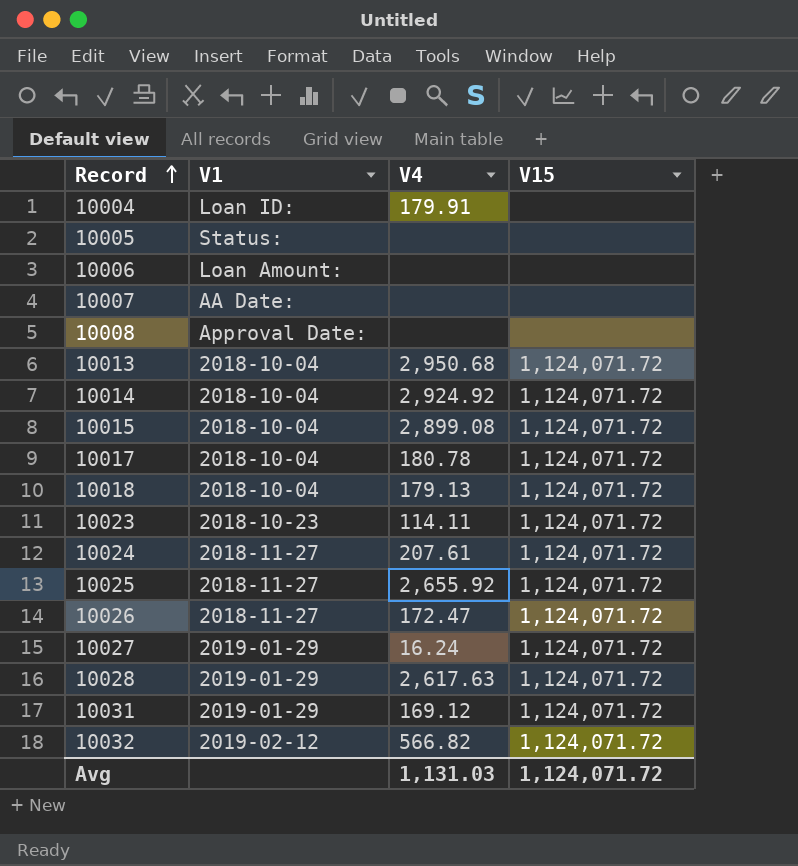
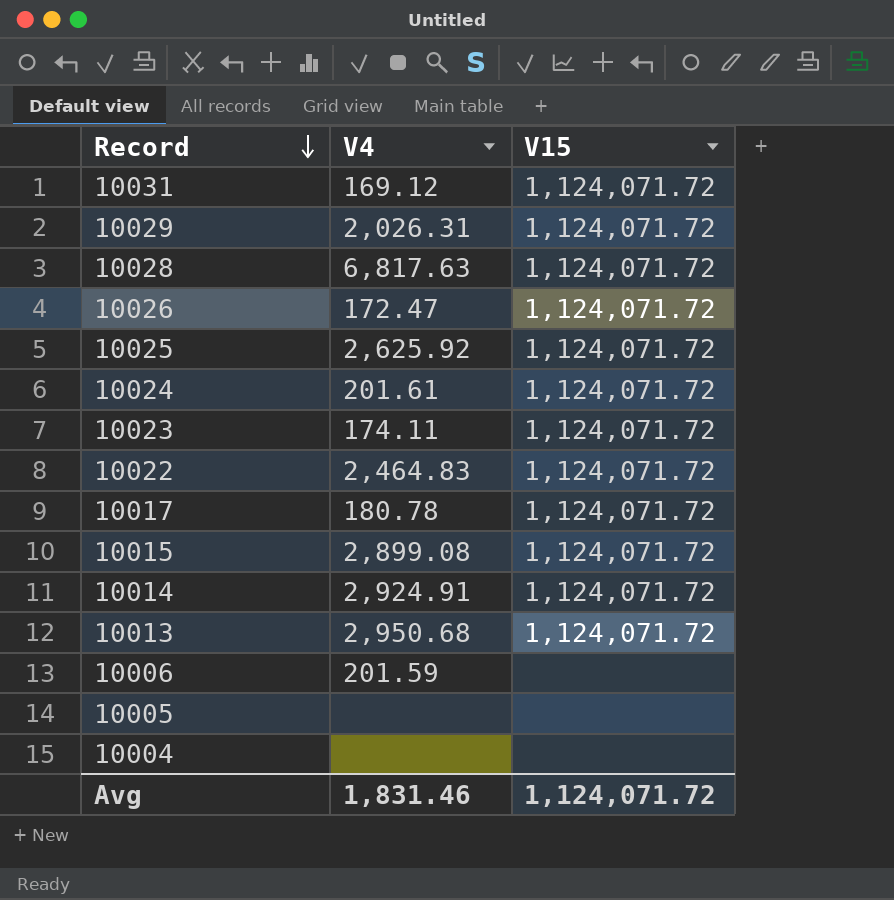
row order: Record ascending -> Record descending
column V1 | position: 2 -> none
row 10007: AA Date: | none | none -> none
row 10008: Approval Date: | none | none -> none
row 10018: 2018-10-04 | 179.13 | 1,124,071.72 -> none
row 10027: 2019-01-29 | 16.24 | 1,124,071.72 -> none
row 10032: 2019-02-12 | 566.82 | 1,124,071.72 -> none
row 10029: none -> 2,026.31 | 1,124,071.72
10028 | V4: 2,617.63 -> 6,817.63
10025 | V4: 2,655.92 -> 2,625.92
10024 | V4: 207.61 -> 201.61
10023 | V4: 114.11 -> 174.11
row 10022: none -> 2,464.83 | 1,124,071.72
10014 | V4: 2,924.92 -> 2,924.91
10006 | V4: none -> 201.59
10004 | V4: 179.91 -> none
Avg | V4: 1,131.03 -> 1,831.46

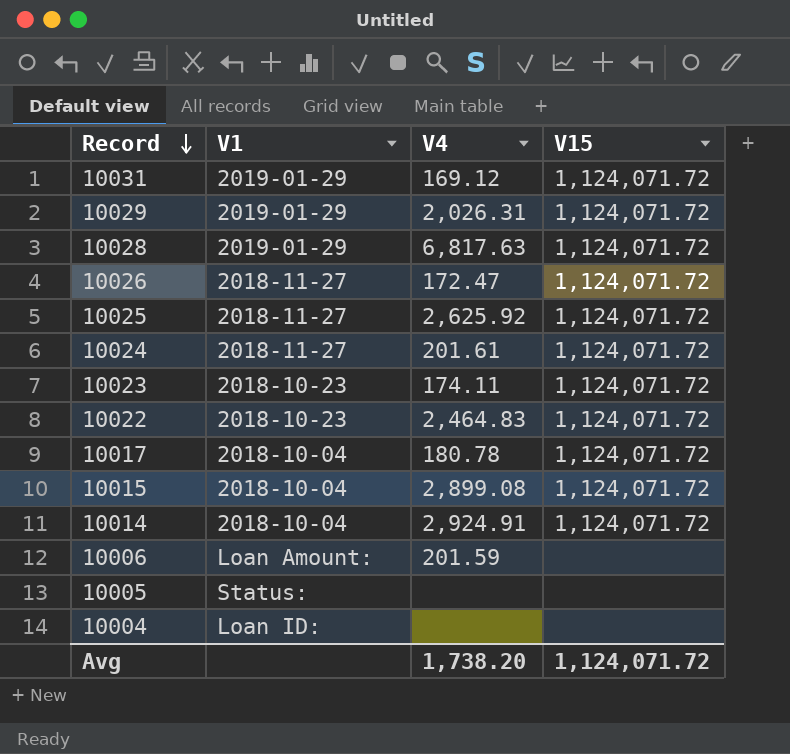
column V1 | position: none -> 2
row 10013: 2,950.68 | 1,124,071.72 -> none
Avg | V4: 1,831.46 -> 1,738.20

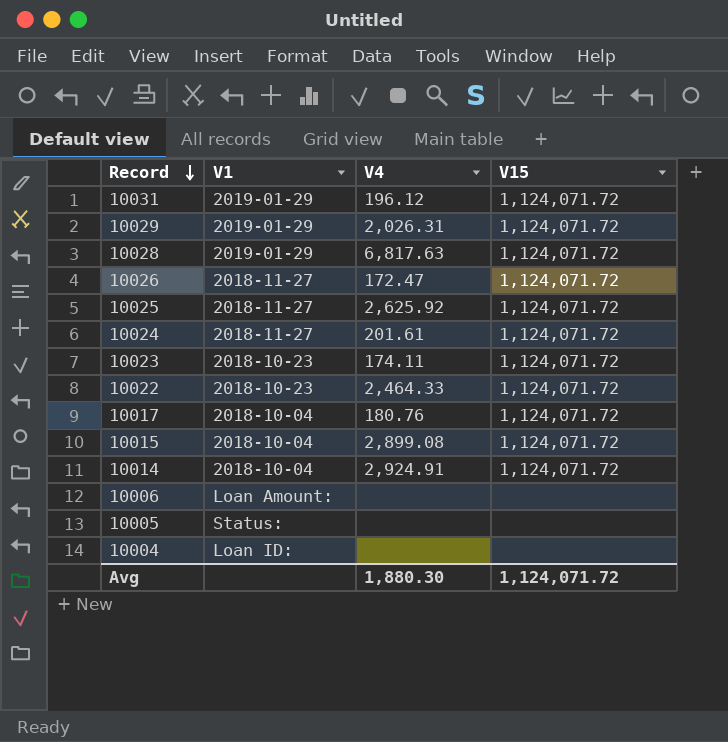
10031 | V4: 169.12 -> 196.12
10022 | V4: 2,464.83 -> 2,464.33
10017 | V4: 180.78 -> 180.76
10006 | V4: 201.59 -> none
Avg | V4: 1,738.20 -> 1,880.30

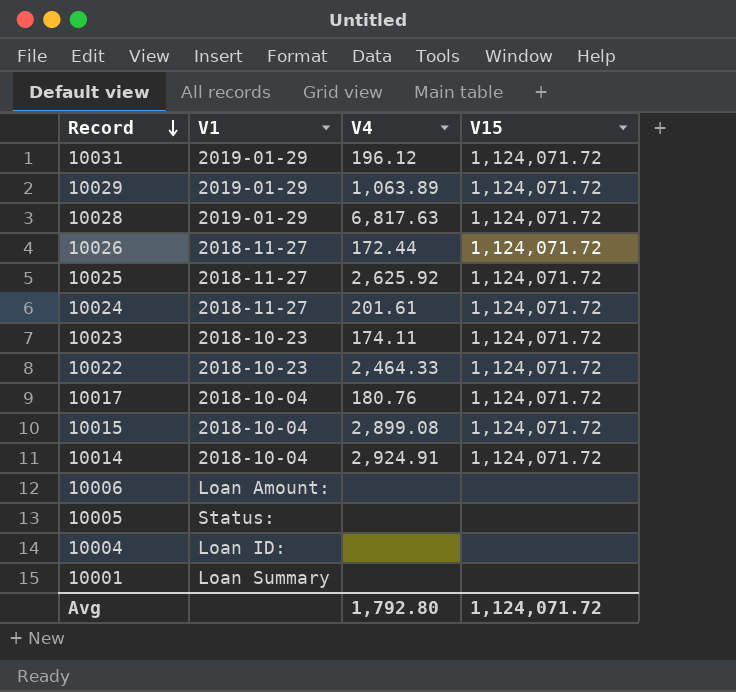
10029 | V4: 2,026.31 -> 1,063.89
10026 | V4: 172.47 -> 172.44
row 10001: none -> Loan Summary | none | none
Avg | V4: 1,880.30 -> 1,792.80

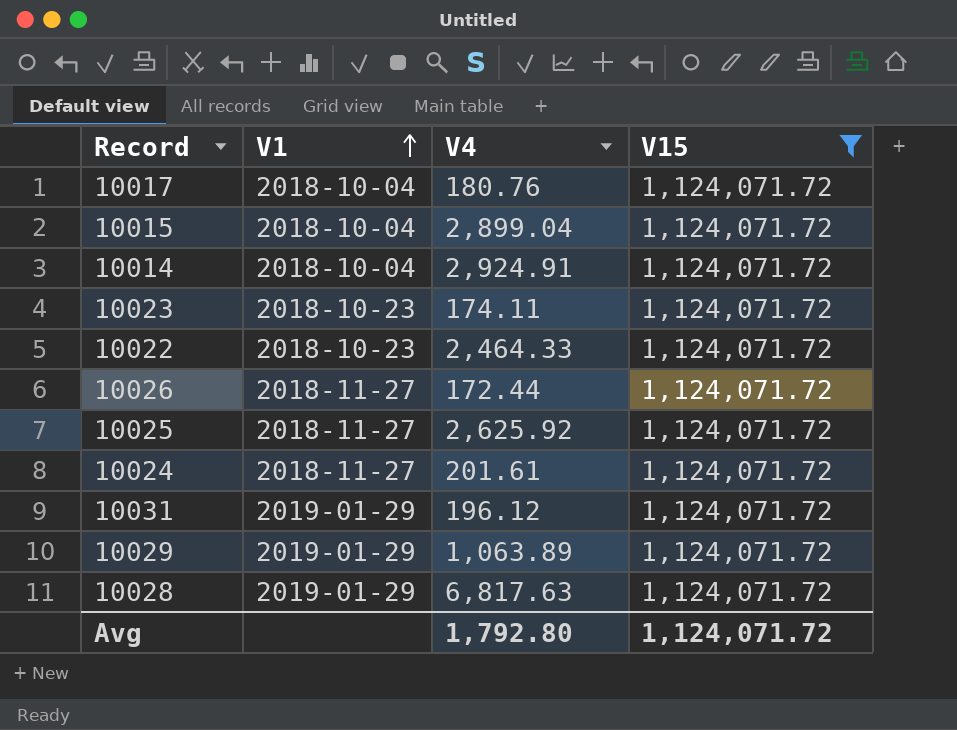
filter: none -> V15 = 1,124,071.72
row order: Record descending -> V1 ascending
10015 | V4: 2,899.08 -> 2,899.04

